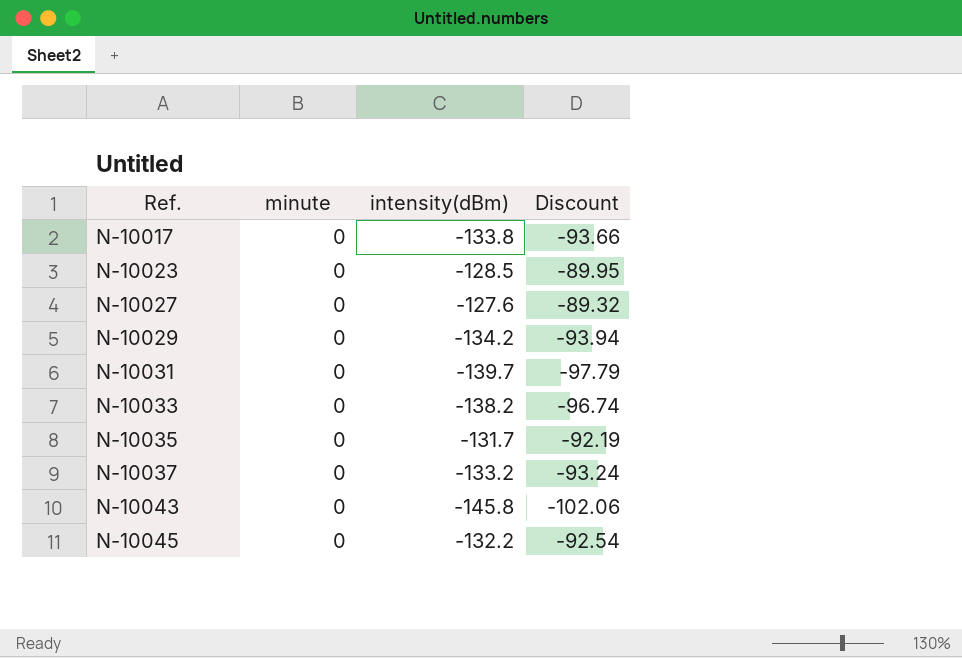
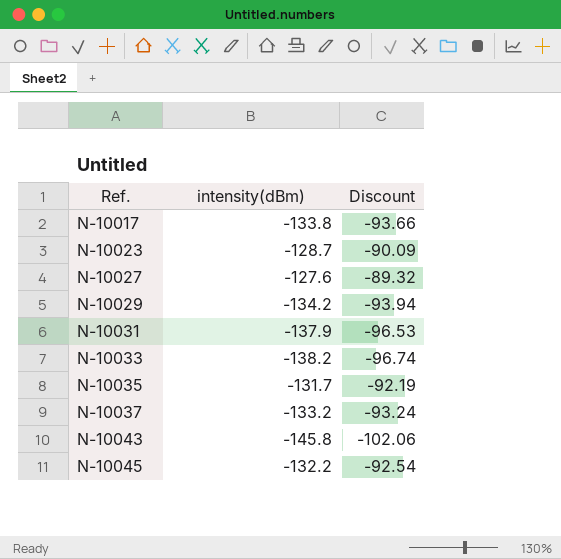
column minute | position: 2 -> none
N-10023 | intensity(dBm): -128.5 -> -128.7
N-10023 | Discount: -89.95 -> -90.09
N-10031 | intensity(dBm): -139.7 -> -137.9
N-10031 | Discount: -97.79 -> -96.53

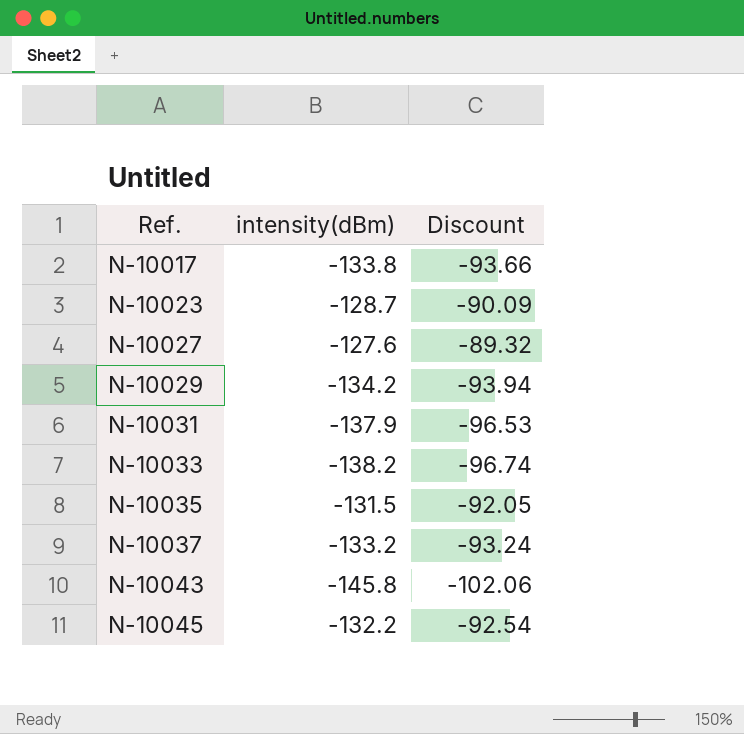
N-10035 | intensity(dBm): -131.7 -> -131.5
N-10035 | Discount: -92.19 -> -92.05

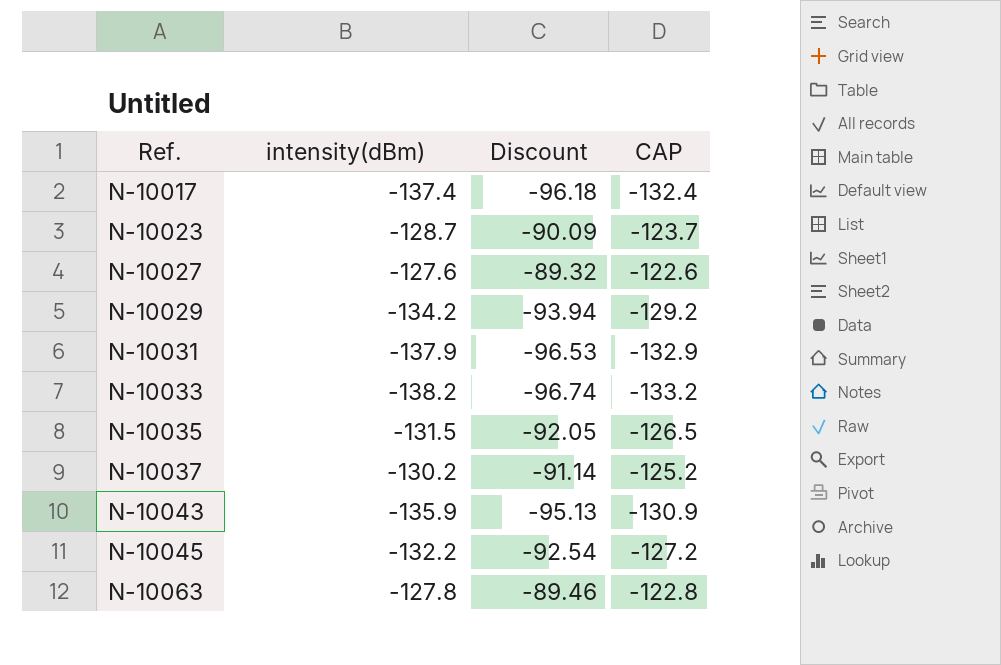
column CAP | formula: none -> [intensity(dBm)] + 5
N-10017 | intensity(dBm): -133.8 -> -137.4
N-10017 | Discount: -93.66 -> -96.18
N-10037 | intensity(dBm): -133.2 -> -130.2
N-10037 | Discount: -93.24 -> -91.14
N-10043 | intensity(dBm): -145.8 -> -135.9
N-10043 | Discount: -102.06 -> -95.13
row N-10063: none -> -127.8 | -89.46 | -122.8

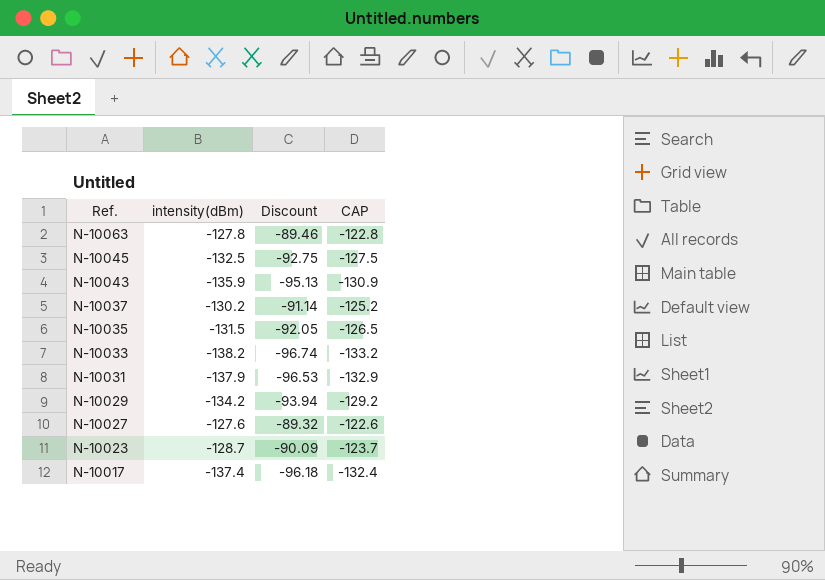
row order: Ref. ascending -> Ref. descending
N-10045 | intensity(dBm): -132.2 -> -132.5
N-10045 | Discount: -92.54 -> -92.75
N-10045 | CAP: -127.2 -> -127.5

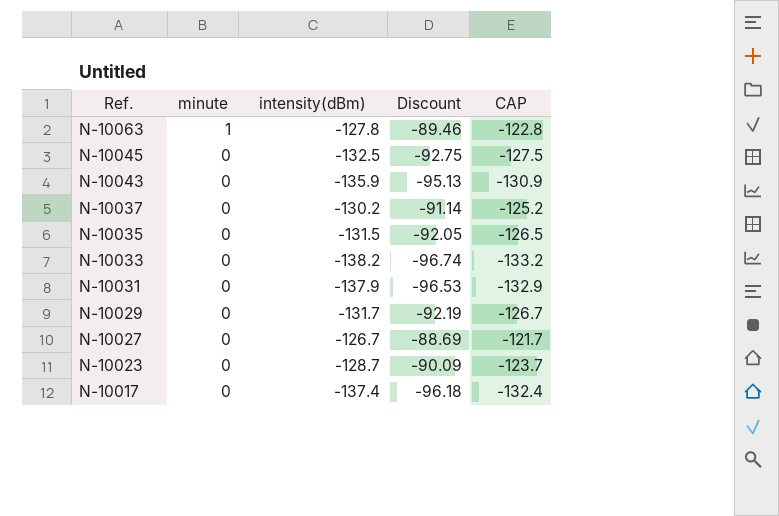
column minute | position: none -> 2
N-10029 | intensity(dBm): -134.2 -> -131.7
N-10029 | Discount: -93.94 -> -92.19
N-10029 | CAP: -129.2 -> -126.7
N-10027 | intensity(dBm): -127.6 -> -126.7
N-10027 | Discount: -89.32 -> -88.69
N-10027 | CAP: -122.6 -> -121.7

